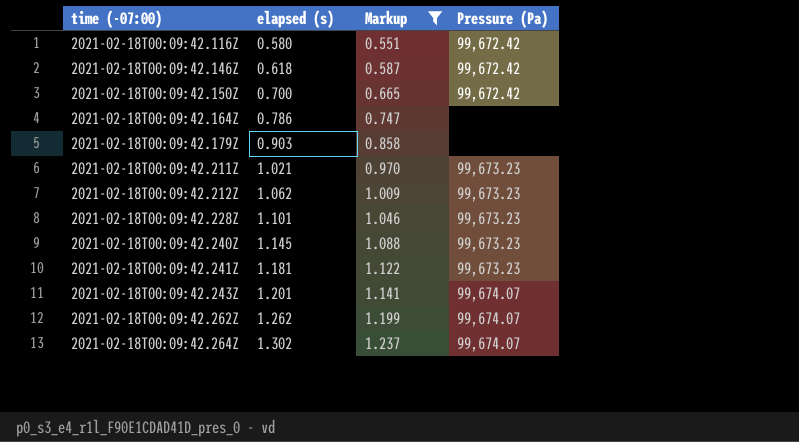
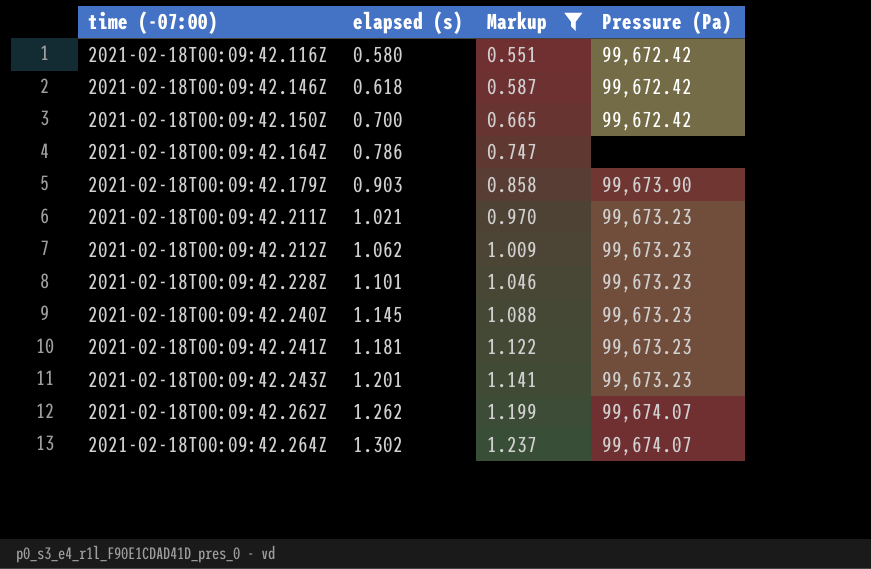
2021-02-18T00:09:42.179Z | Pressure (Pa): none -> 99,673.90
2021-02-18T00:09:42.243Z | Pressure (Pa): 99,674.07 -> 99,673.23

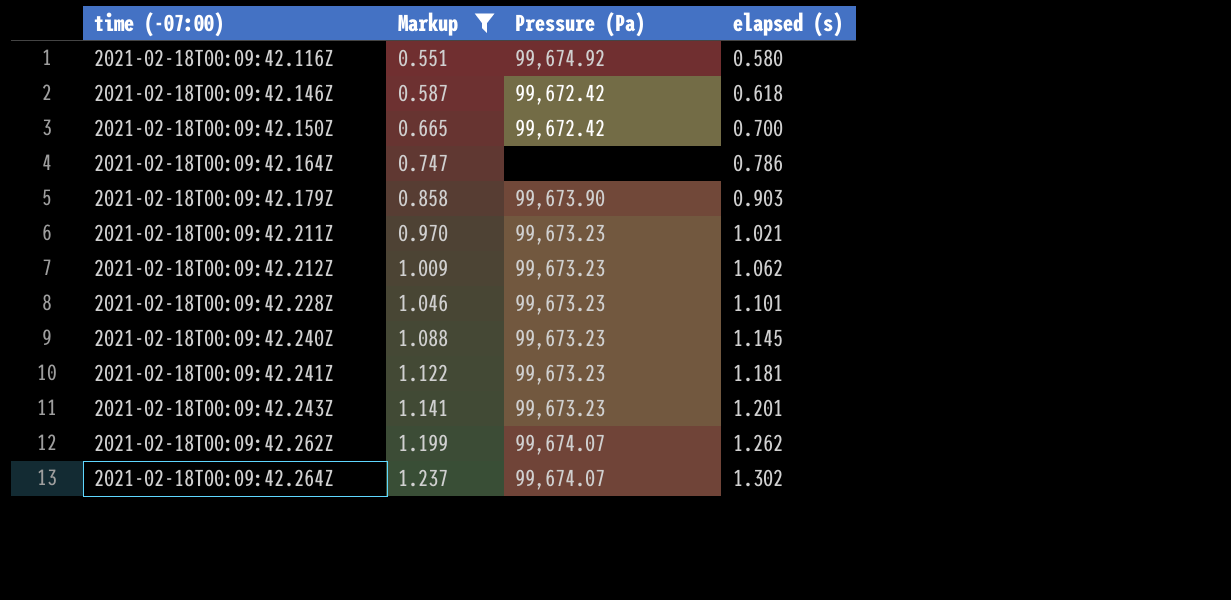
column elapsed (s) | position: 2 -> 4
2021-02-18T00:09:42.116Z | Pressure (Pa): 99,672.42 -> 99,674.92

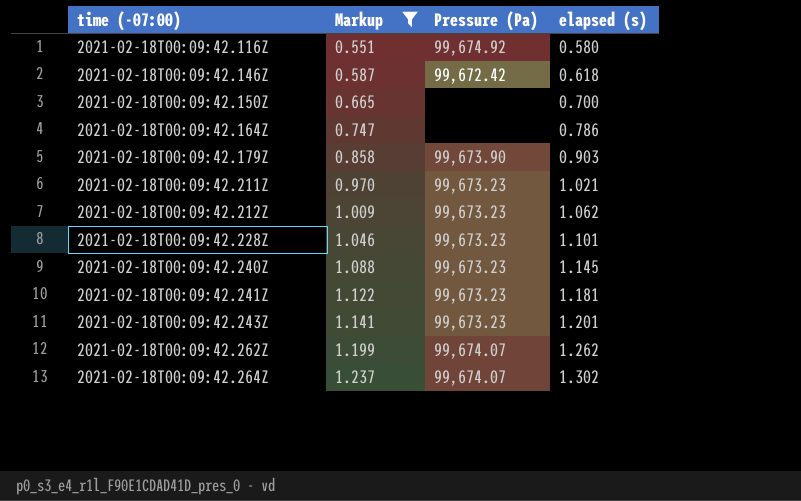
2021-02-18T00:09:42.150Z | Pressure (Pa): 99,672.42 -> none

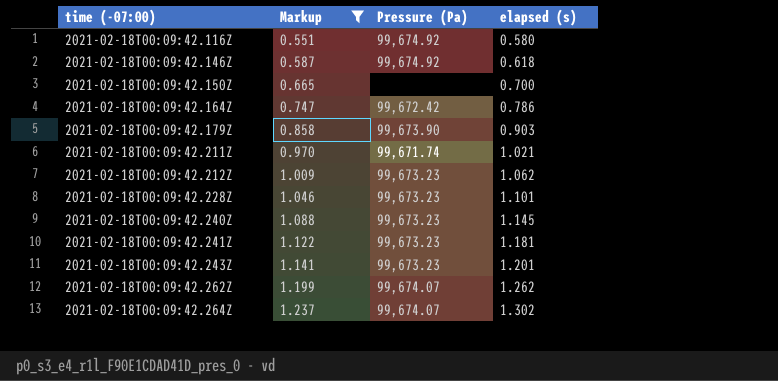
2021-02-18T00:09:42.146Z | Pressure (Pa): 99,672.42 -> 99,674.92
2021-02-18T00:09:42.164Z | Pressure (Pa): none -> 99,672.42
2021-02-18T00:09:42.211Z | Pressure (Pa): 99,673.23 -> 99,671.74

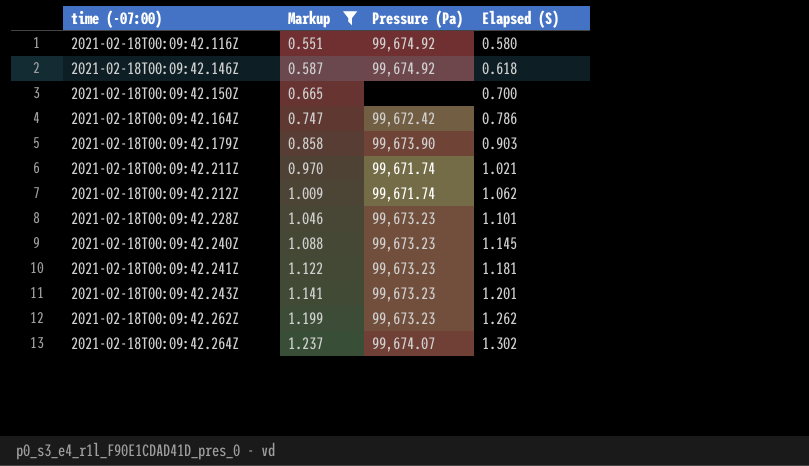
column name: elapsed (s) -> Elapsed (S)
2021-02-18T00:09:42.212Z | Pressure (Pa): 99,673.23 -> 99,671.74
2021-02-18T00:09:42.262Z | Pressure (Pa): 99,674.07 -> 99,673.23

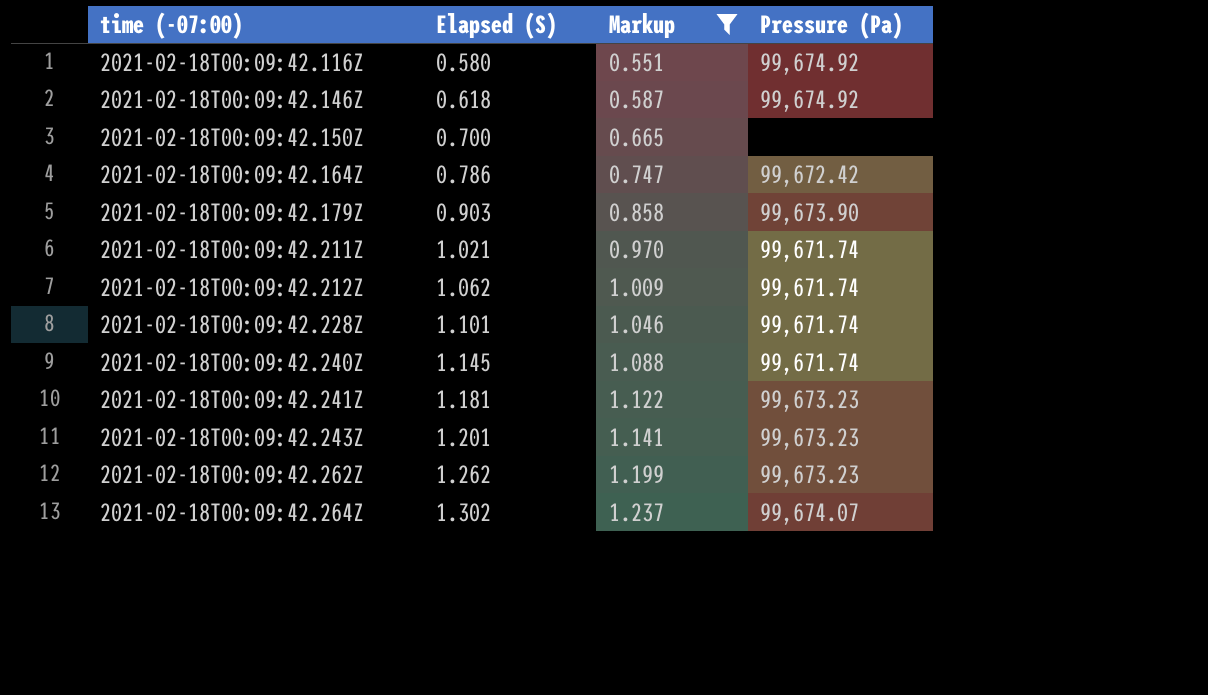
column Elapsed (S) | position: 4 -> 2
2021-02-18T00:09:42.228Z | Pressure (Pa): 99,673.23 -> 99,671.74
2021-02-18T00:09:42.240Z | Pressure (Pa): 99,673.23 -> 99,671.74

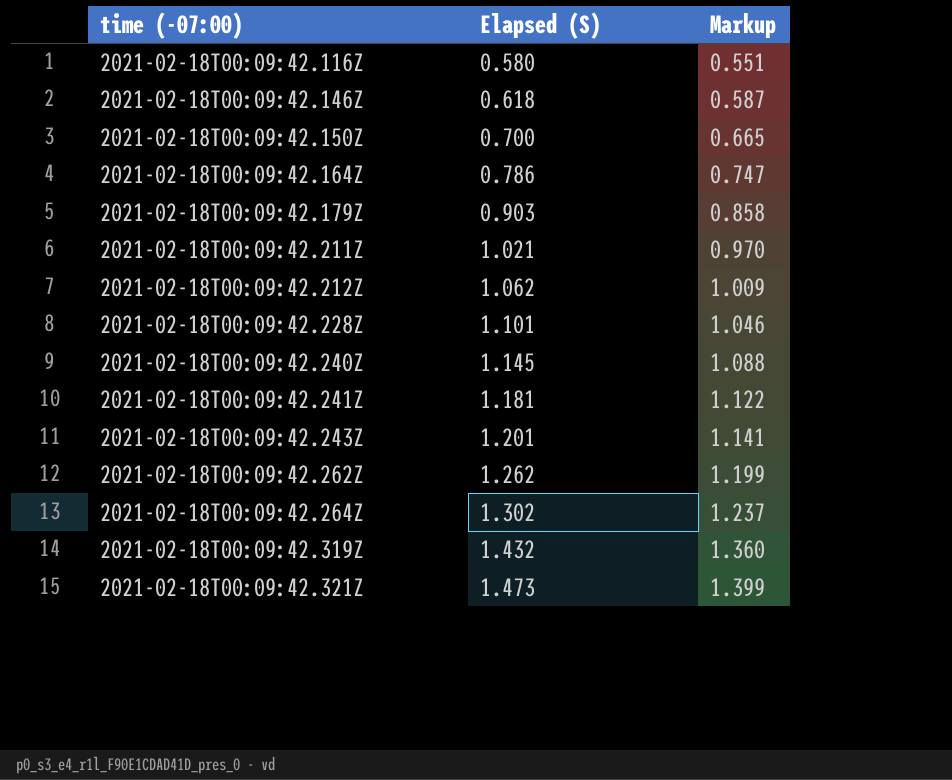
filter: Markup <= 1.237 -> none
column Pressure (Pa) | position: 4 -> none

